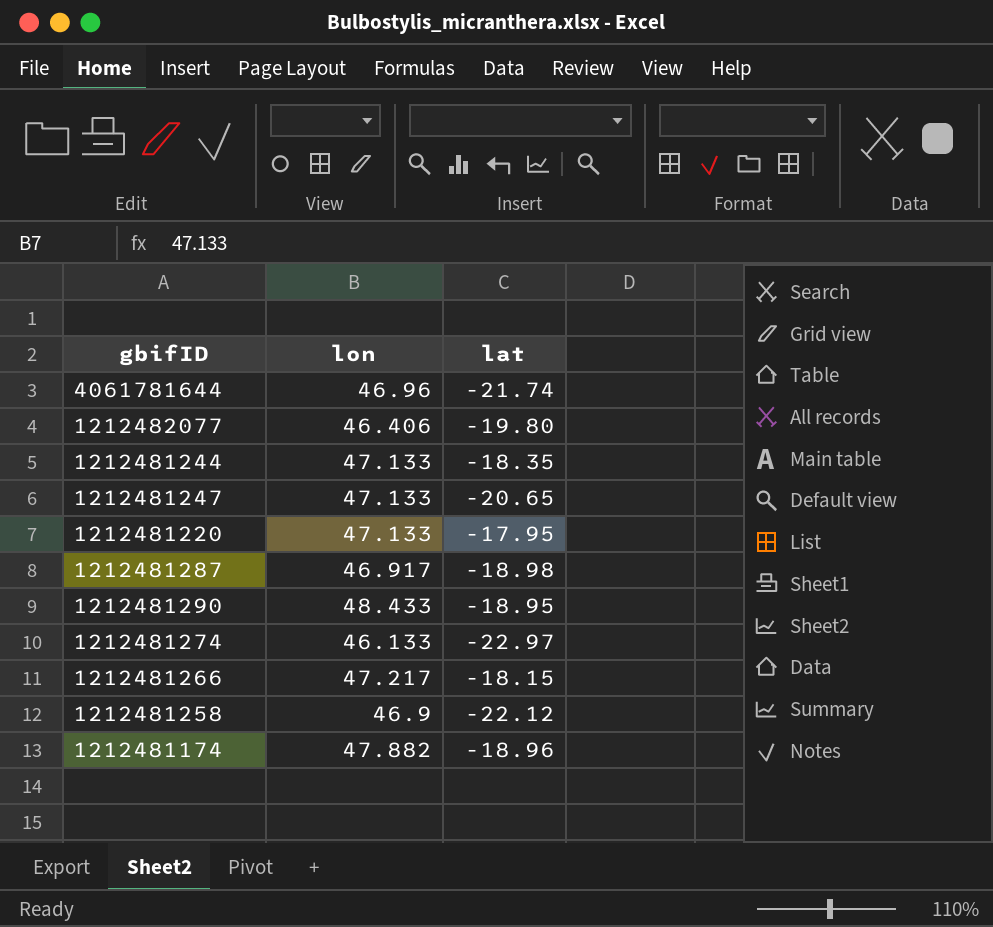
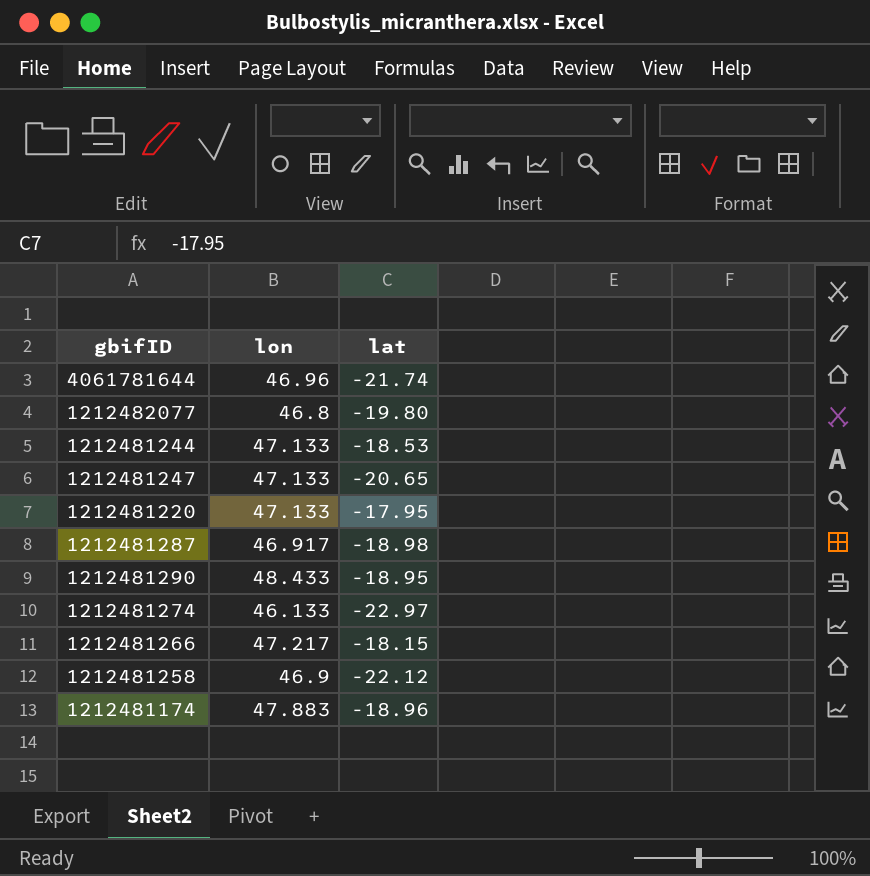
1212482077 | lon: 46.406 -> 46.8
1212481244 | lat: -18.35 -> -18.53
1212481174 | lon: 47.882 -> 47.883

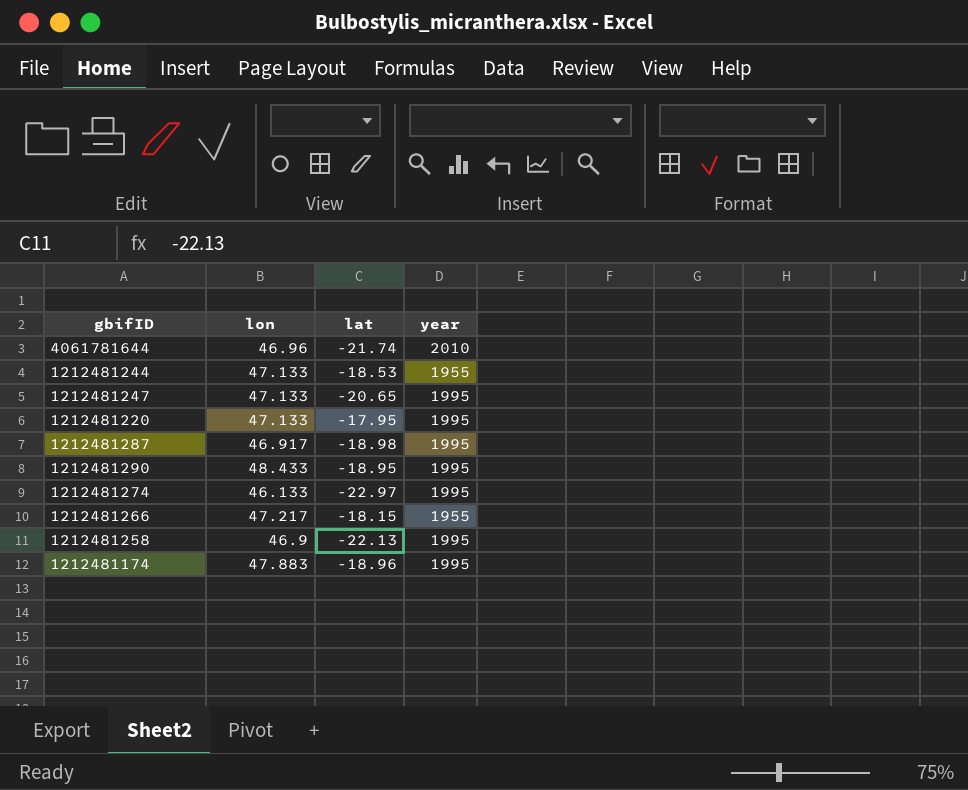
column year | position: none -> 4
row 1212482077: 46.8 | -19.80 -> none
1212481258 | lat: -22.12 -> -22.13

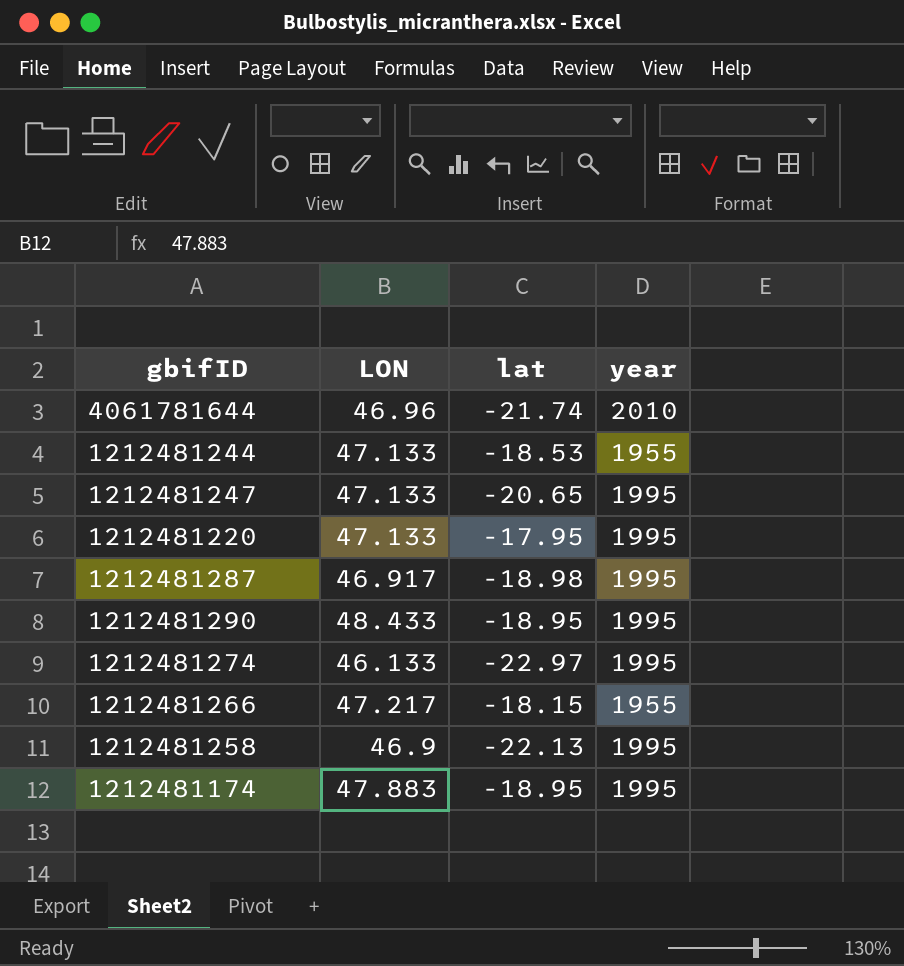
column name: lon -> LON
1212481174 | lat: -18.96 -> -18.95

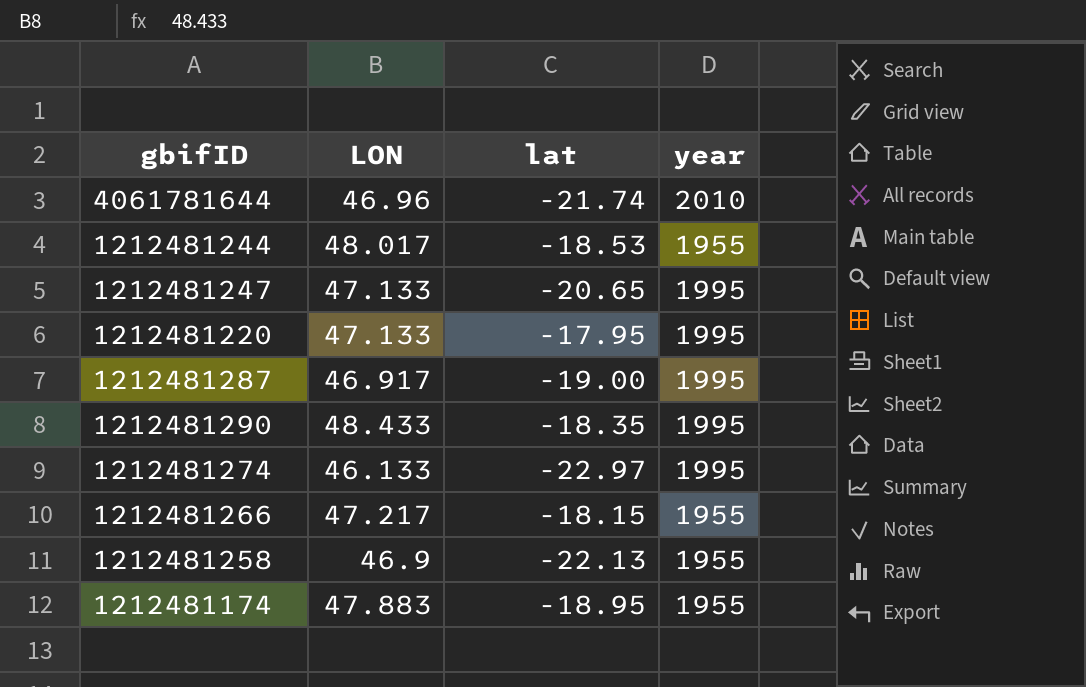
1212481244 | LON: 47.133 -> 48.017
1212481287 | lat: -18.98 -> -19.00
1212481290 | lat: -18.95 -> -18.35
1212481258 | year: 1995 -> 1955
1212481174 | year: 1995 -> 1955

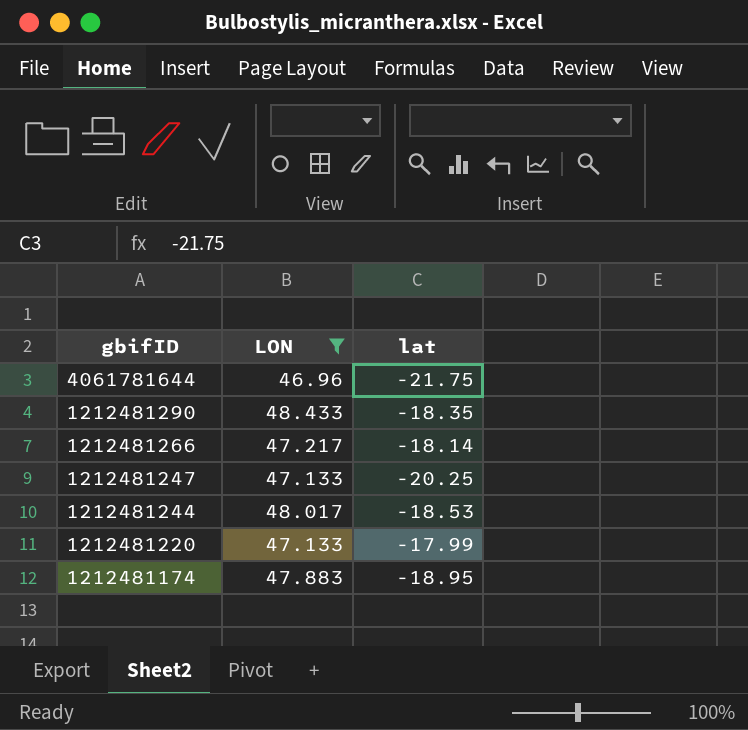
filter: none -> LON >= 46.96
row order: none -> gbifID descending
column year | position: 4 -> none
4061781644 | lat: -21.74 -> -21.75
1212481266 | lat: -18.15 -> -18.14
1212481247 | lat: -20.65 -> -20.25
1212481220 | lat: -17.95 -> -17.99

